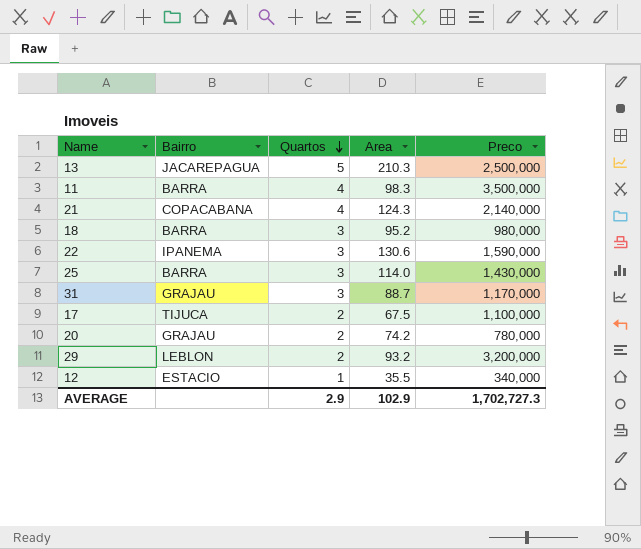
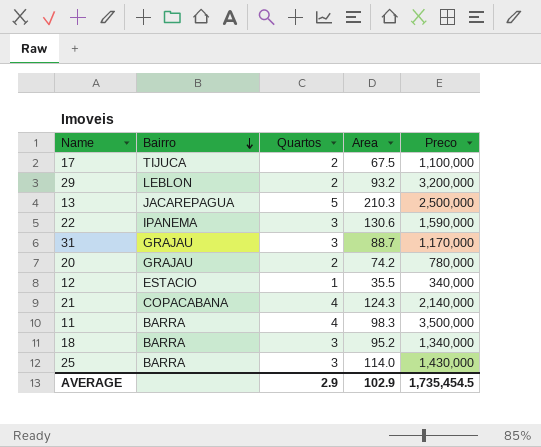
row order: Quartos descending -> Bairro descending
18 | Preco: 980,000 -> 1,340,000
AVERAGE | Preco: 1,702,727.3 -> 1,735,454.5

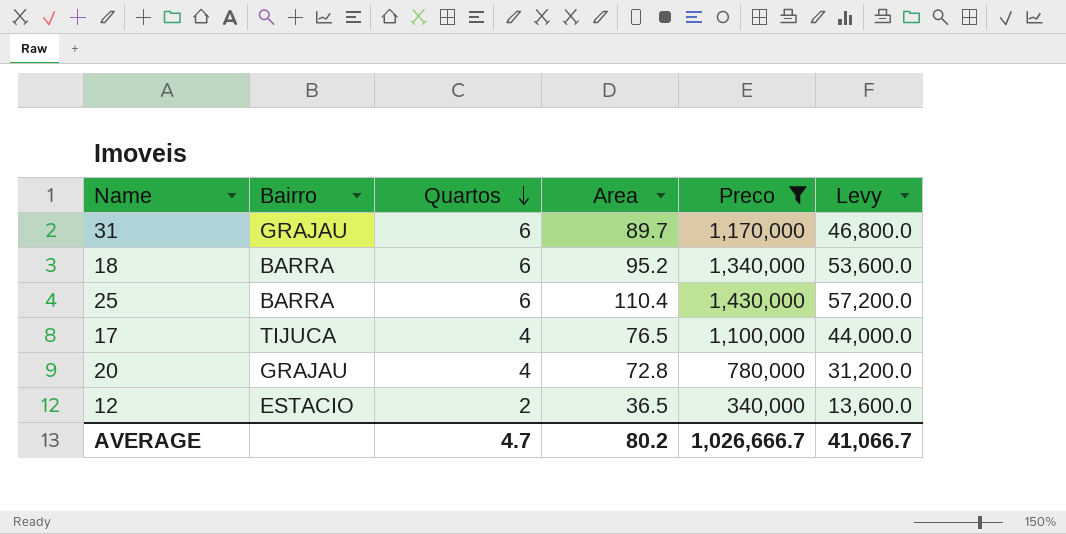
filter: none -> Preco <= 1,430,000
row order: Bairro descending -> Quartos descending
column Levy | formula: none -> [Preco] * 0.04
31 | Quartos: 3 -> 6
31 | Area: 88.7 -> 89.7
18 | Quartos: 3 -> 6
25 | Quartos: 3 -> 6
25 | Area: 114.0 -> 110.4
17 | Quartos: 2 -> 4
17 | Area: 67.5 -> 76.5
20 | Quartos: 2 -> 4
20 | Area: 74.2 -> 72.8
12 | Quartos: 1 -> 2
12 | Area: 35.5 -> 36.5
AVERAGE | Quartos: 2.9 -> 4.7
AVERAGE | Area: 102.9 -> 80.2
AVERAGE | Preco: 1,735,454.5 -> 1,026,666.7

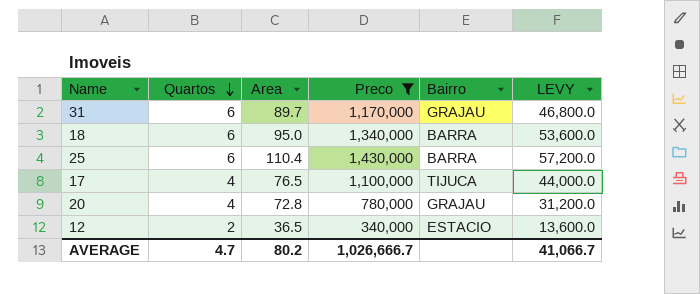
column Bairro | position: 2 -> 5
column name: Levy -> LEVY
18 | Area: 95.2 -> 95.0

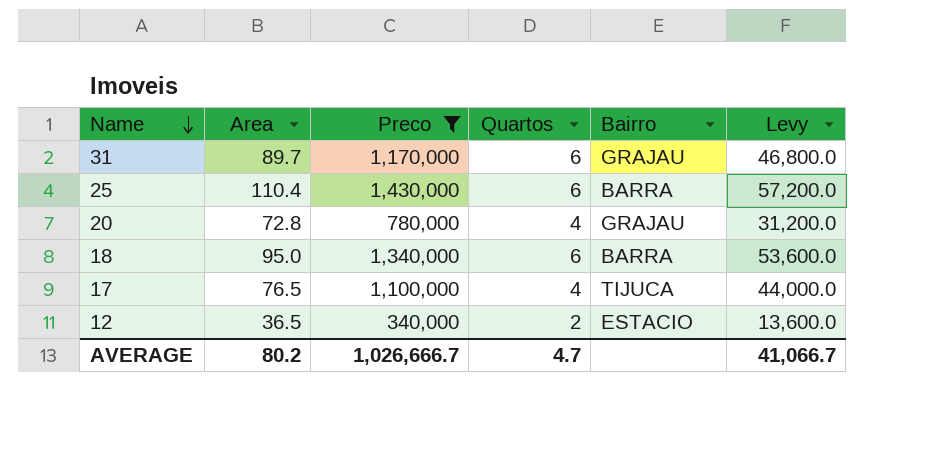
row order: Quartos descending -> Name descending
column Quartos | position: 2 -> 4
column name: LEVY -> Levy

